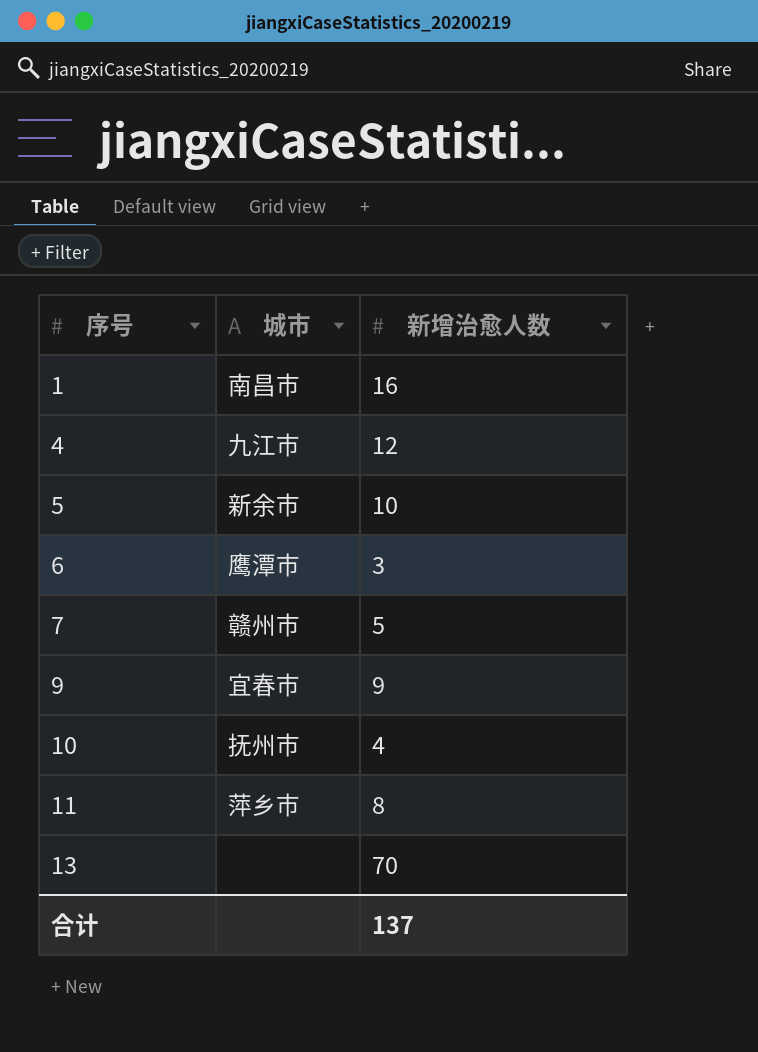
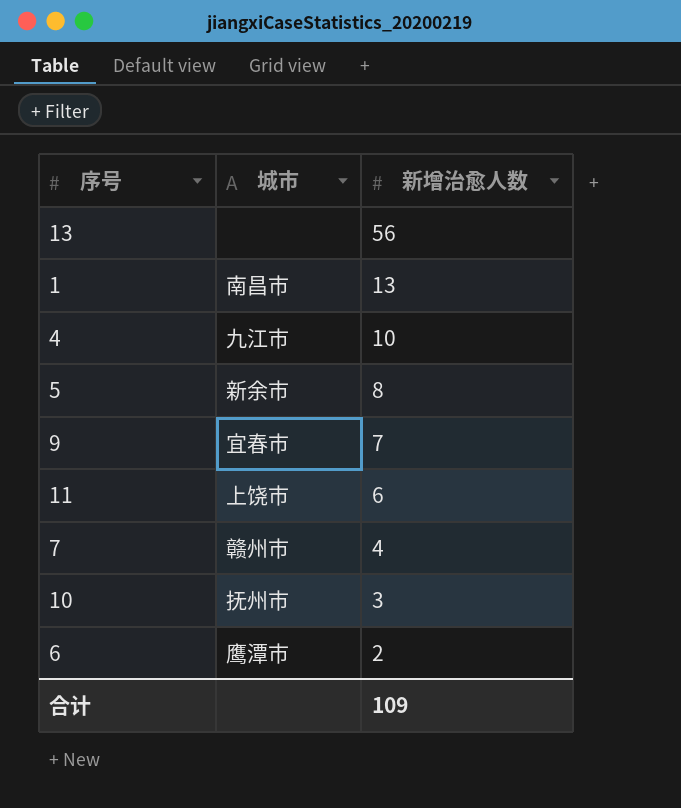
row order: 序号 ascending -> 新增治愈人数 descending
13 | 新增治愈人数: 70 -> 56
1 | 新增治愈人数: 16 -> 13
4 | 新增治愈人数: 12 -> 10
5 | 新增治愈人数: 10 -> 8
9 | 新增治愈人数: 9 -> 7
11 | 城市: 萍乡市 -> 上饶市
11 | 新增治愈人数: 8 -> 6
7 | 新增治愈人数: 5 -> 4
10 | 新增治愈人数: 4 -> 3
6 | 新增治愈人数: 3 -> 2
合计 | 新增治愈人数: 137 -> 109

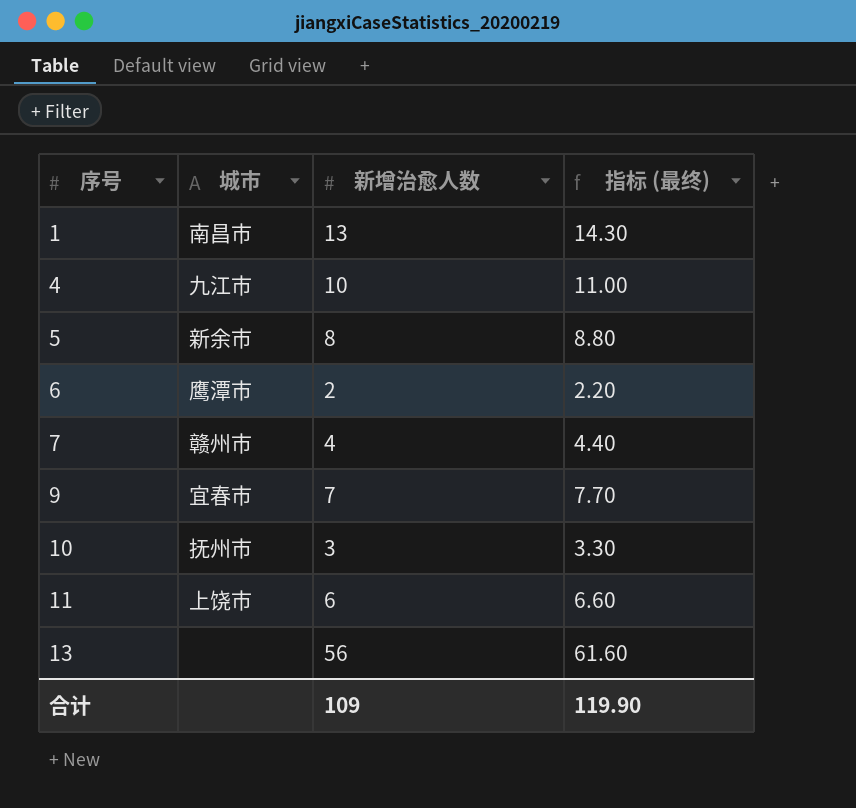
row order: 新增治愈人数 descending -> 序号 ascending
column 指标 (最终) | formula: none -> [新增治愈人数] * 1.1

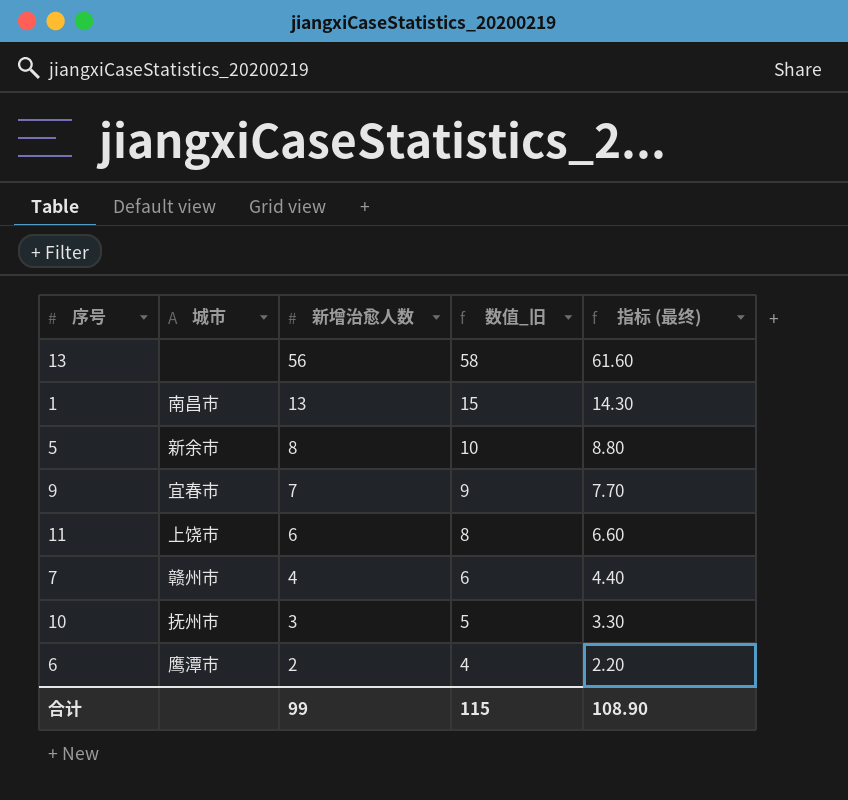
row order: 序号 ascending -> 新增治愈人数 descending
column 数值_旧 | formula: none -> [新增治愈人数] + 2
row 4: 九江市 | 10 | 11.00 -> none
合计 | 新增治愈人数: 109 -> 99
合计 | 指标 (最终): 119.90 -> 108.90

